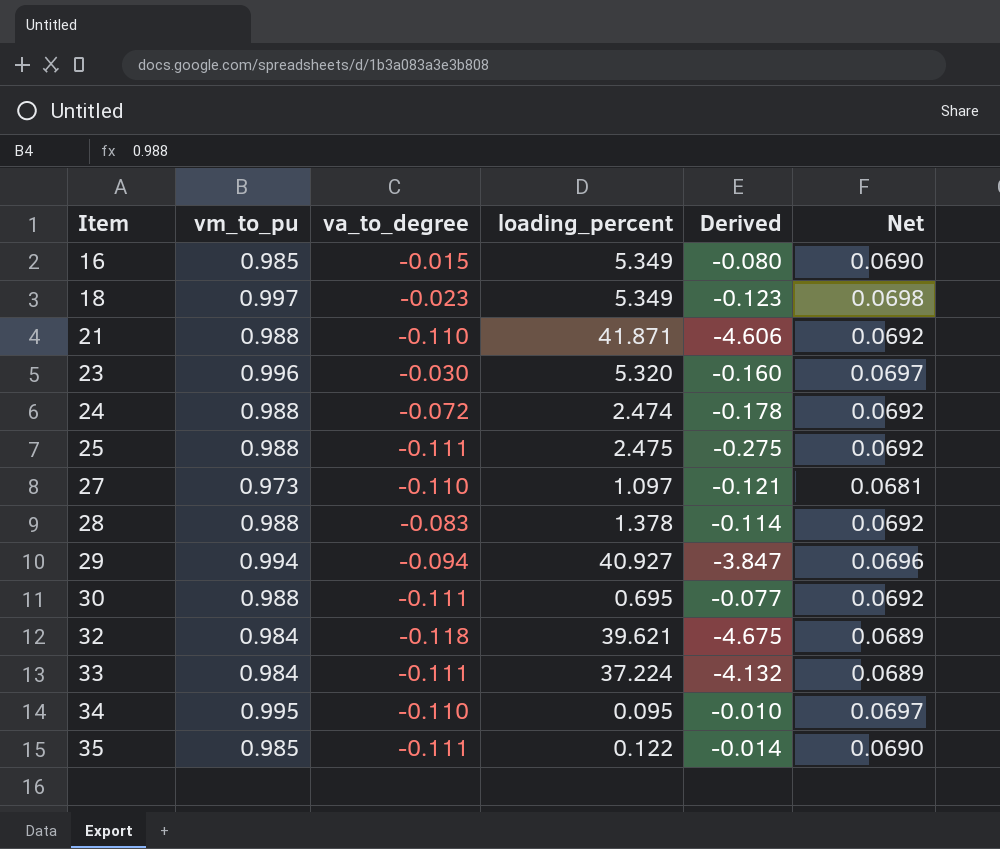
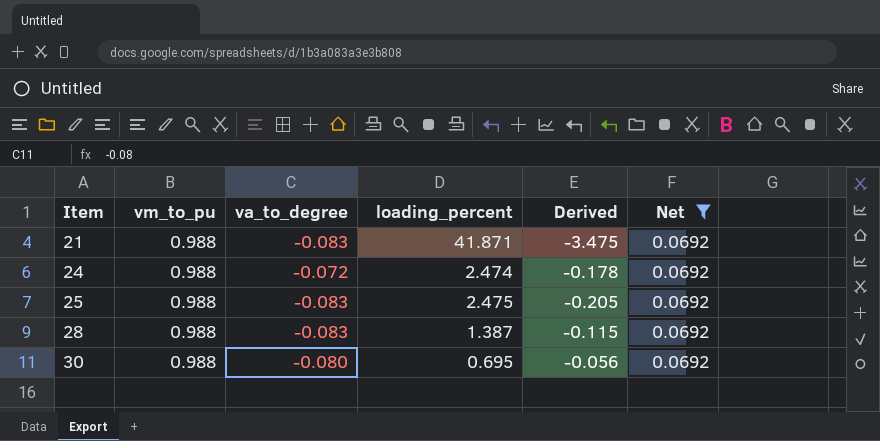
filter: none -> Net = 0.0692
21 | va_to_degree: -0.110 -> -0.083
21 | Derived: -4.606 -> -3.475
25 | va_to_degree: -0.111 -> -0.083
25 | Derived: -0.275 -> -0.205
28 | loading_percent: 1.378 -> 1.387
28 | Derived: -0.114 -> -0.115
30 | va_to_degree: -0.111 -> -0.080
30 | Derived: -0.077 -> -0.056

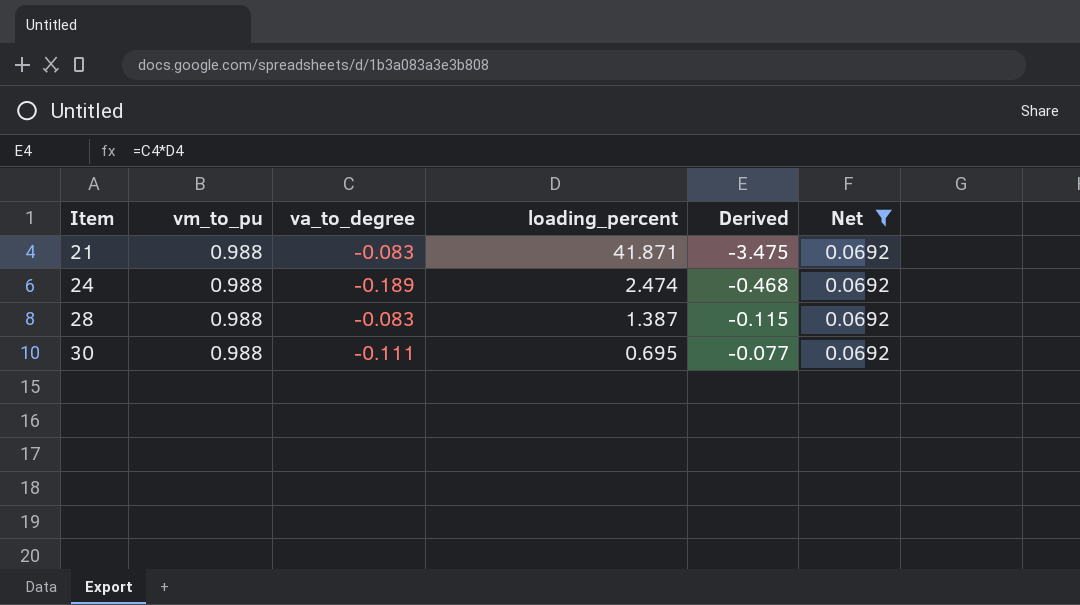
row 25: 0.988 | -0.083 | 2.475 | -0.205 | 0.0692 -> none
24 | va_to_degree: -0.072 -> -0.189
24 | Derived: -0.178 -> -0.468
30 | va_to_degree: -0.080 -> -0.111
30 | Derived: -0.056 -> -0.077

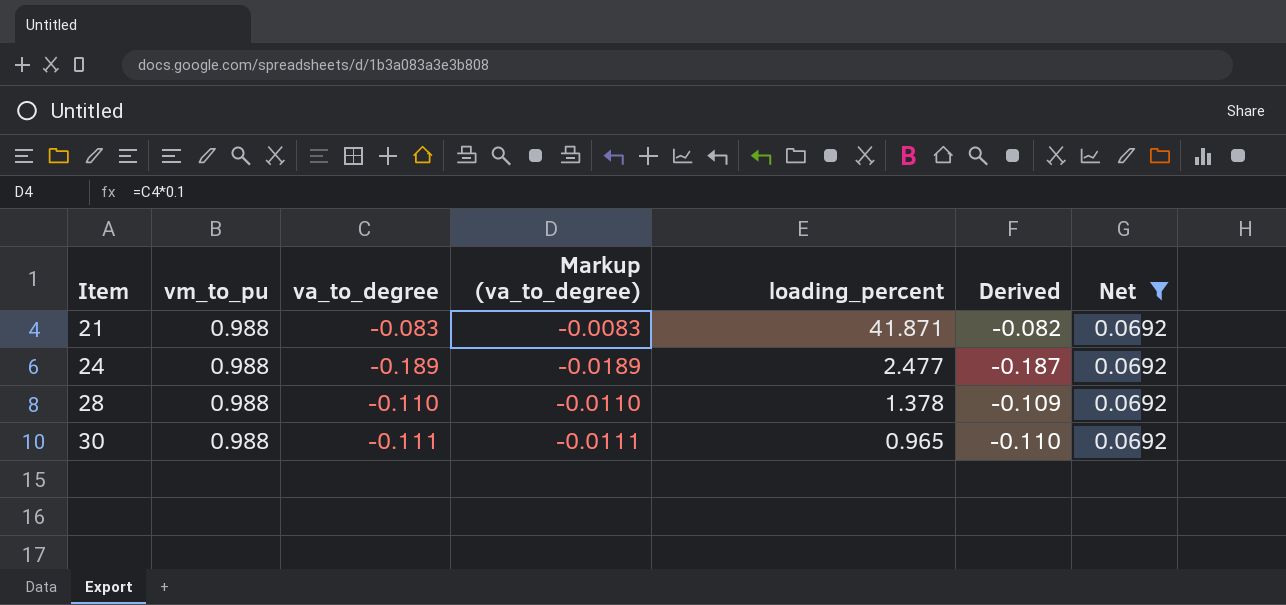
column Markup (va_to_degree) | formula: none -> [va_to_degree] * 0.1
column Derived | formula: [va_to_degree] * [loading_percent] -> [vm_to_pu] * [va_to_degree]
24 | loading_percent: 2.474 -> 2.477
28 | va_to_degree: -0.083 -> -0.110
28 | loading_percent: 1.387 -> 1.378
30 | loading_percent: 0.695 -> 0.965

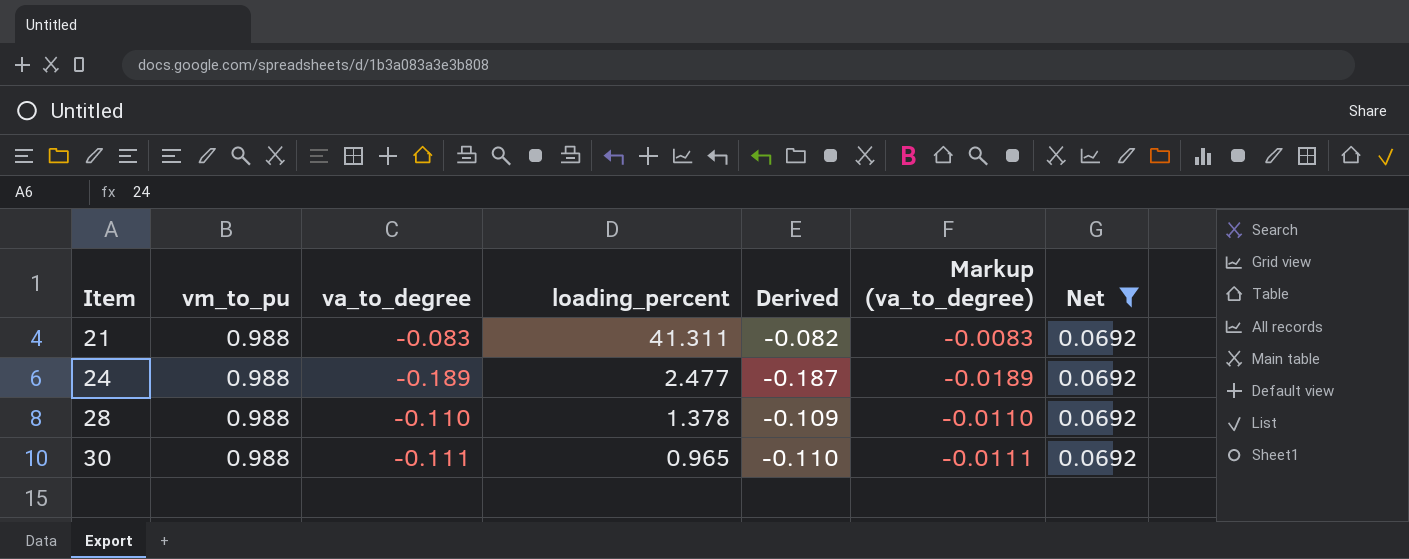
column Markup (va_to_degree) | position: 4 -> 6
21 | loading_percent: 41.871 -> 41.311

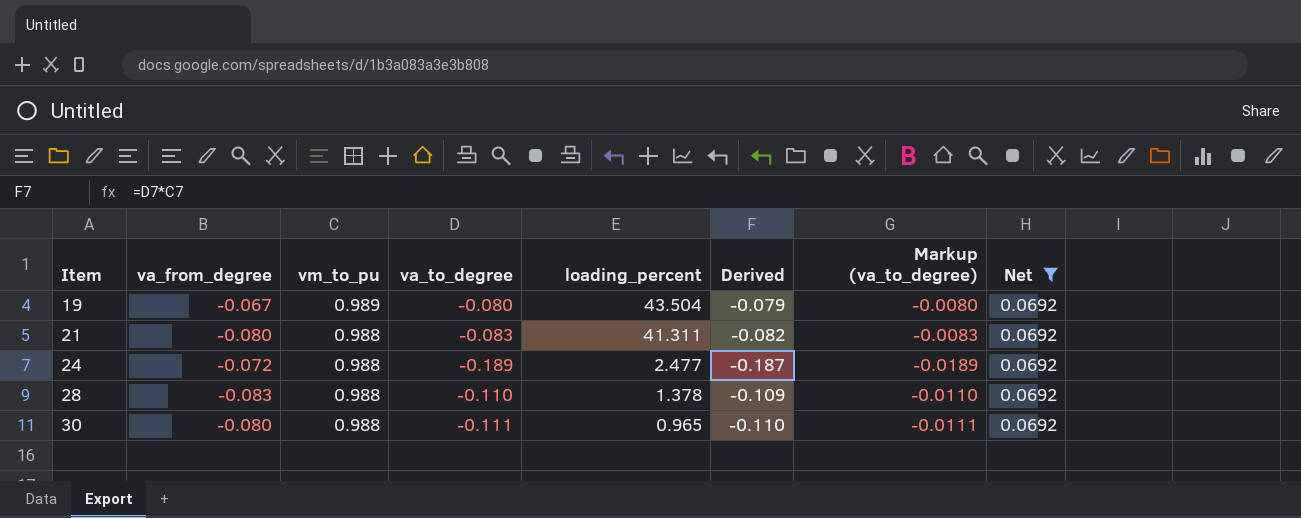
column va_from_degree | position: none -> 2
row 19: none -> -0.067 | 0.989 | -0.080 | 43.504 | -0.079 | -0.0080 | 0.0692

